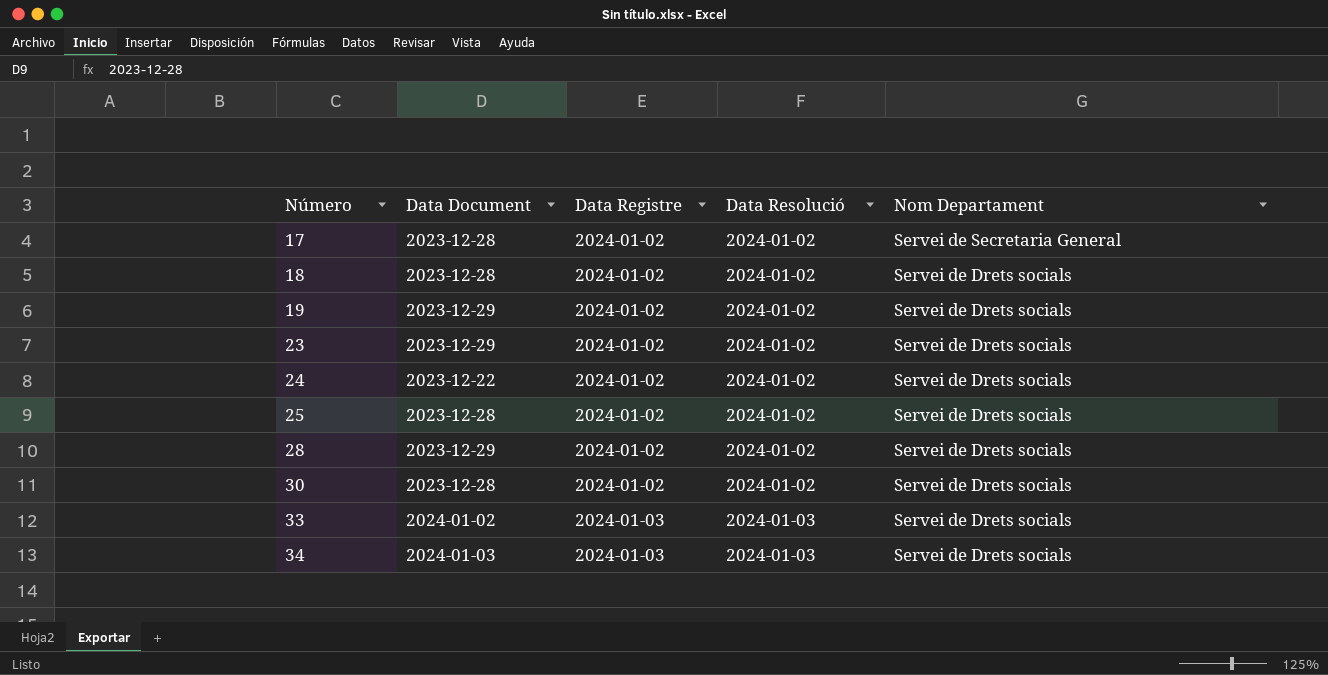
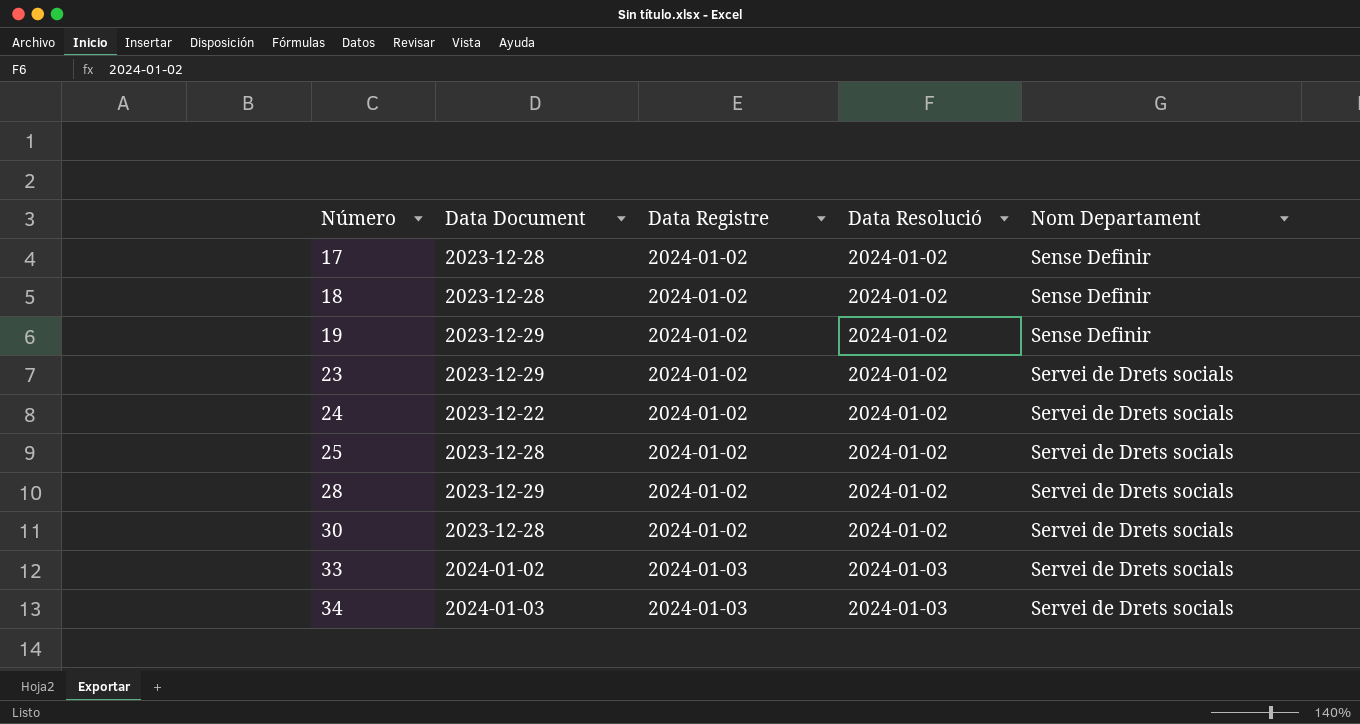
17 | Nom Departament: Servei de Secretaria General -> Sense Definir
18 | Nom Departament: Servei de Drets socials -> Sense Definir
19 | Nom Departament: Servei de Drets socials -> Sense Definir

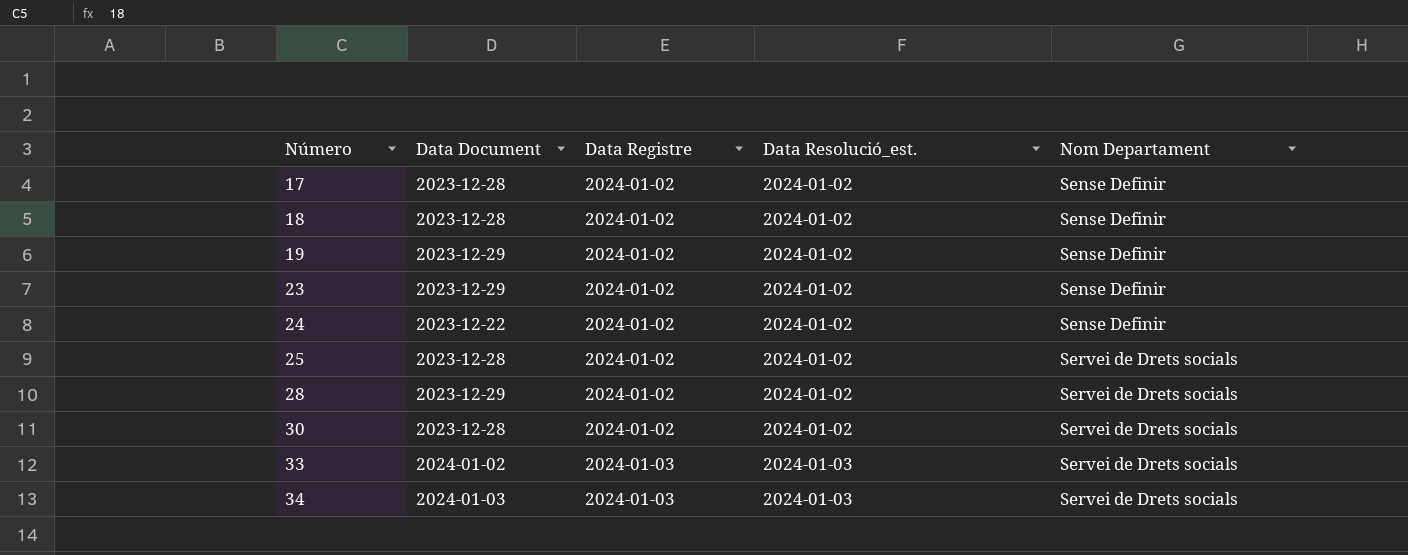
column name: Data Resolució -> Data Resolució_est.
23 | Nom Departament: Servei de Drets socials -> Sense Definir
24 | Nom Departament: Servei de Drets socials -> Sense Definir

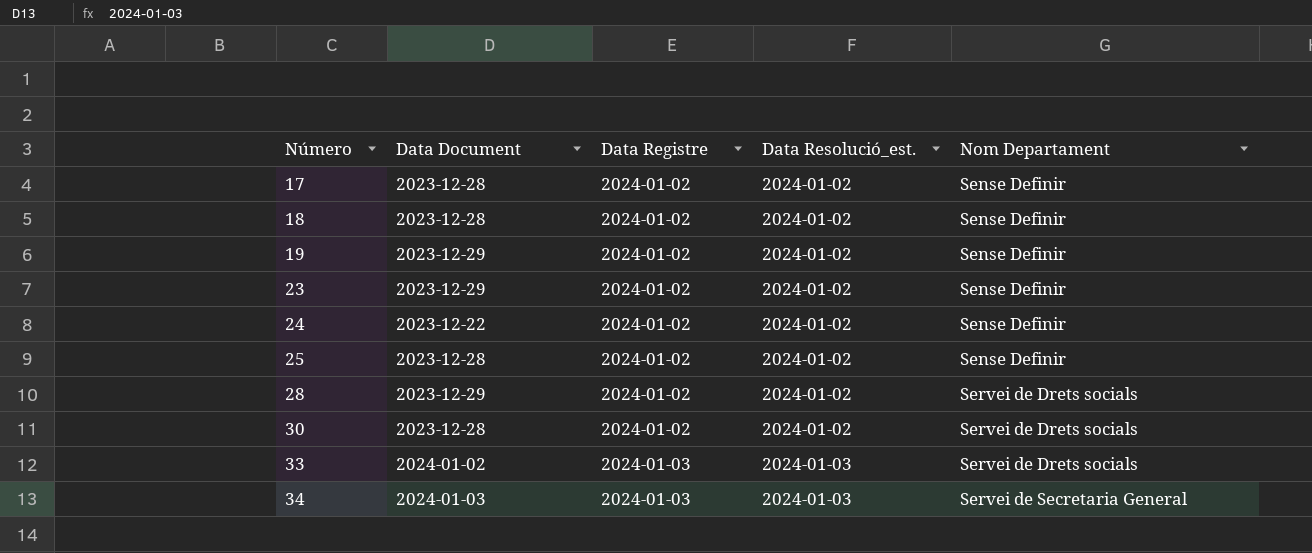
25 | Nom Departament: Servei de Drets socials -> Sense Definir
34 | Nom Departament: Servei de Drets socials -> Servei de Secretaria General

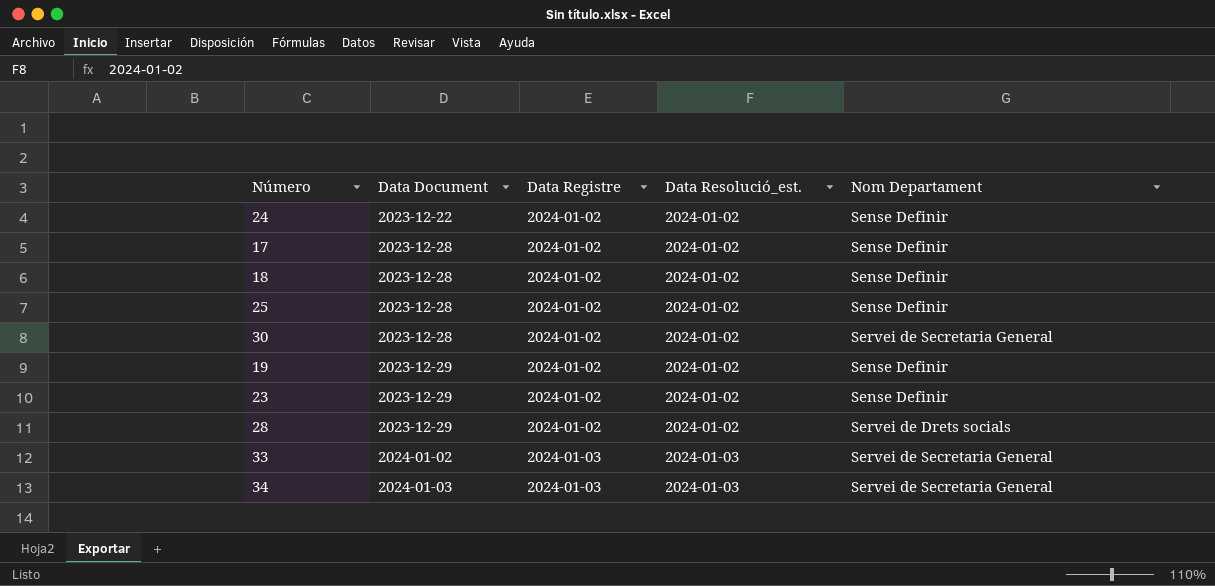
row order: Número ascending -> Data Document ascending
30 | Nom Departament: Servei de Drets socials -> Servei de Secretaria General
33 | Nom Departament: Servei de Drets socials -> Servei de Secretaria General

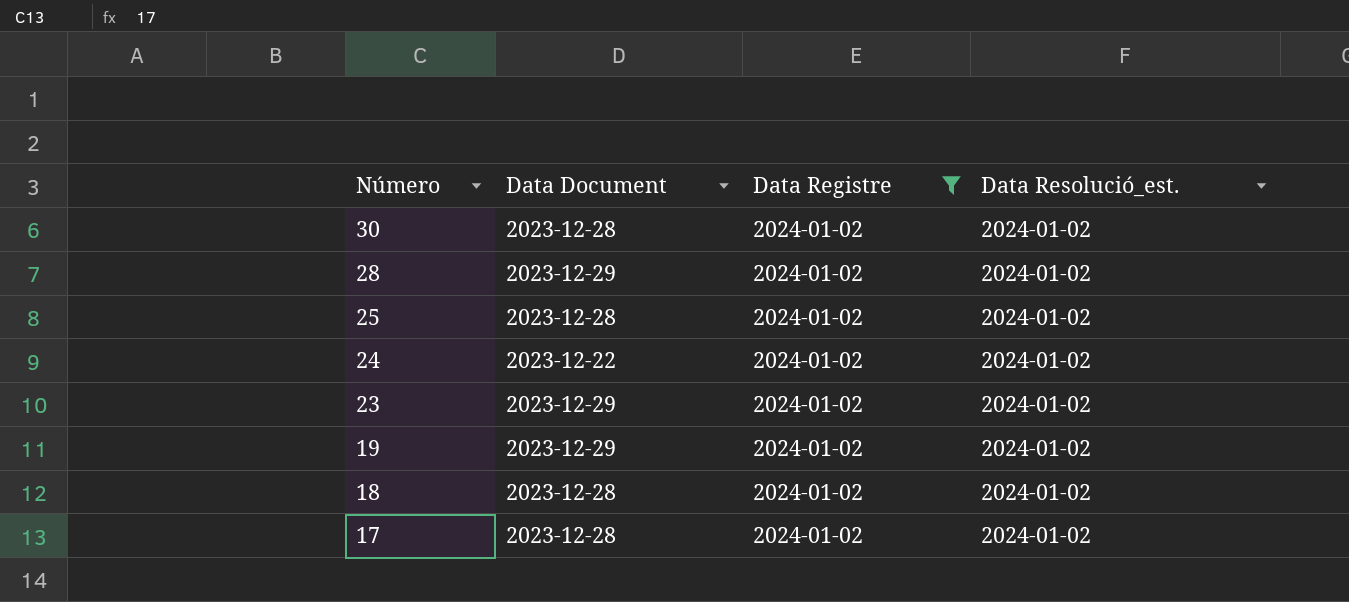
filter: none -> Data Registre = 2024-01-02
row order: Data Document ascending -> Número descending
column Nom Departament | position: 5 -> none

